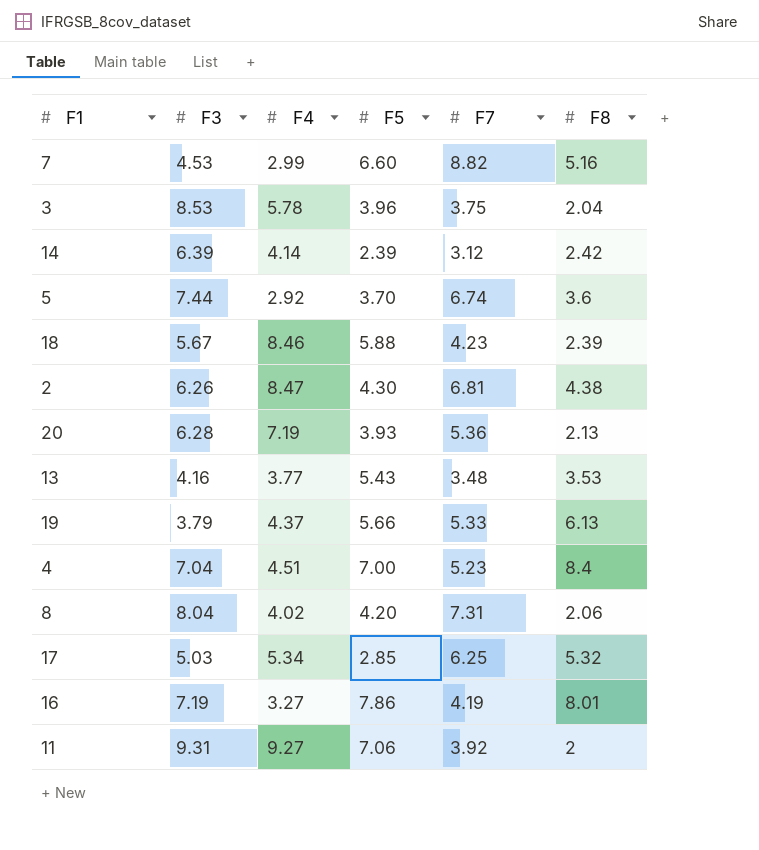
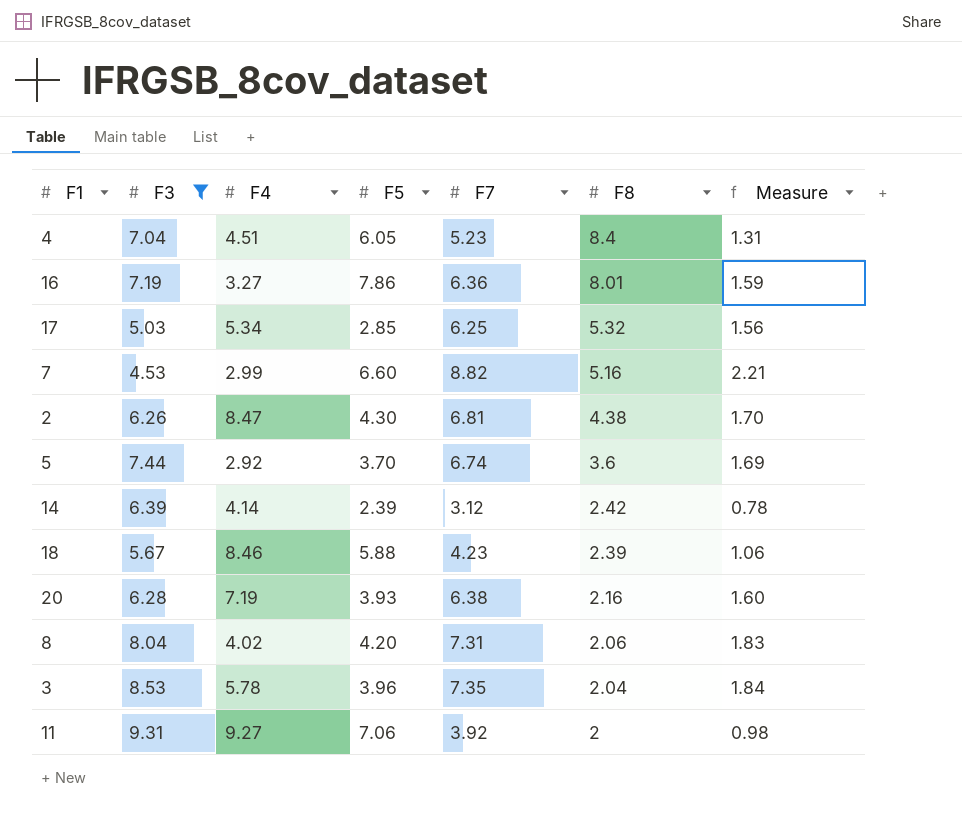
filter: none -> F3 >= 4.53
row order: none -> F8 descending
column Measure | formula: none -> [F7] * 0.25
4 | F5: 7.00 -> 6.05
16 | F7: 4.19 -> 6.36
20 | F7: 5.36 -> 6.38
20 | F8: 2.13 -> 2.16
3 | F7: 3.75 -> 7.35

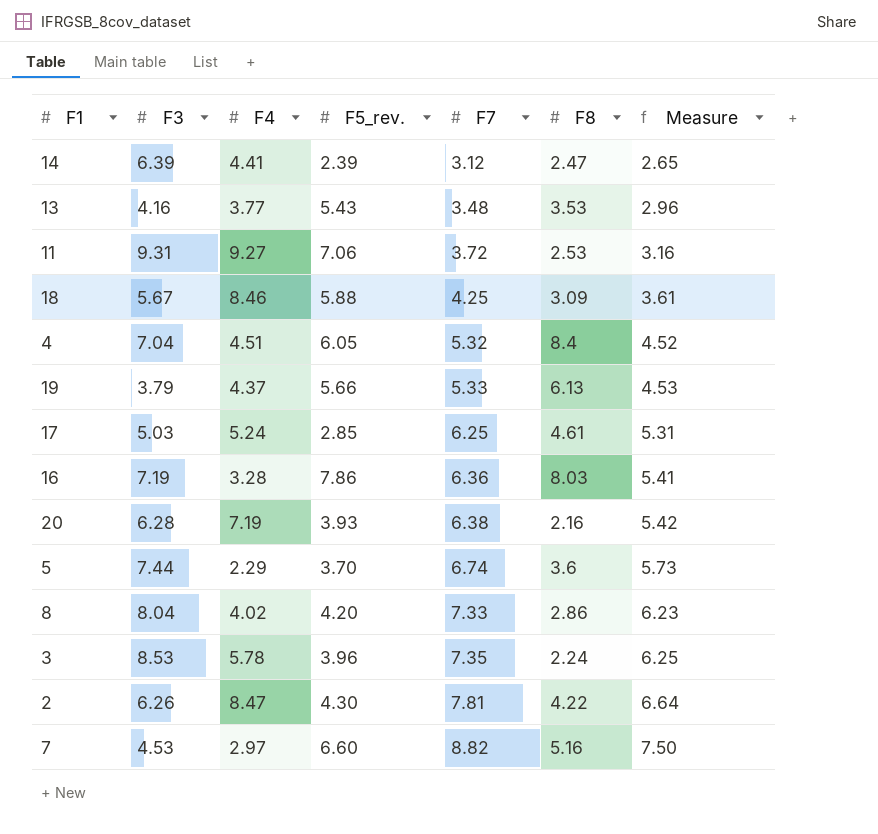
filter: F3 >= 4.53 -> none
row order: F8 descending -> F7 ascending
column name: F5 -> F5_rev.
column Measure | formula: [F7] * 0.25 -> [F7] * 0.85
14 | F4: 4.14 -> 4.41
14 | F8: 2.42 -> 2.47
11 | F7: 3.92 -> 3.72
11 | F8: 2 -> 2.53
18 | F7: 4.23 -> 4.25
18 | F8: 2.39 -> 3.09
4 | F7: 5.23 -> 5.32
17 | F4: 5.34 -> 5.24
17 | F8: 5.32 -> 4.61
16 | F4: 3.27 -> 3.28
16 | F8: 8.01 -> 8.03
5 | F4: 2.92 -> 2.29
8 | F7: 7.31 -> 7.33
8 | F8: 2.06 -> 2.86
3 | F8: 2.04 -> 2.24
2 | F7: 6.81 -> 7.81
2 | F8: 4.38 -> 4.22
7 | F4: 2.99 -> 2.97

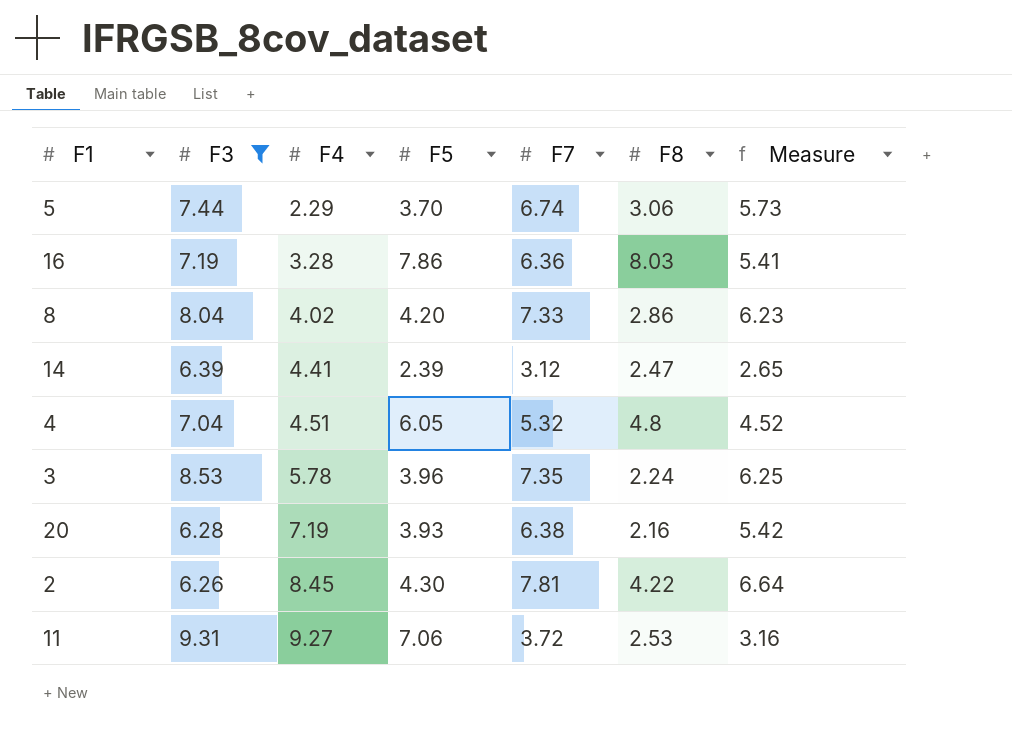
filter: none -> F3 >= 6.26
row order: F7 ascending -> F4 ascending
column name: F5_rev. -> F5
5 | F8: 3.6 -> 3.06
4 | F8: 8.4 -> 4.8
2 | F4: 8.47 -> 8.45

